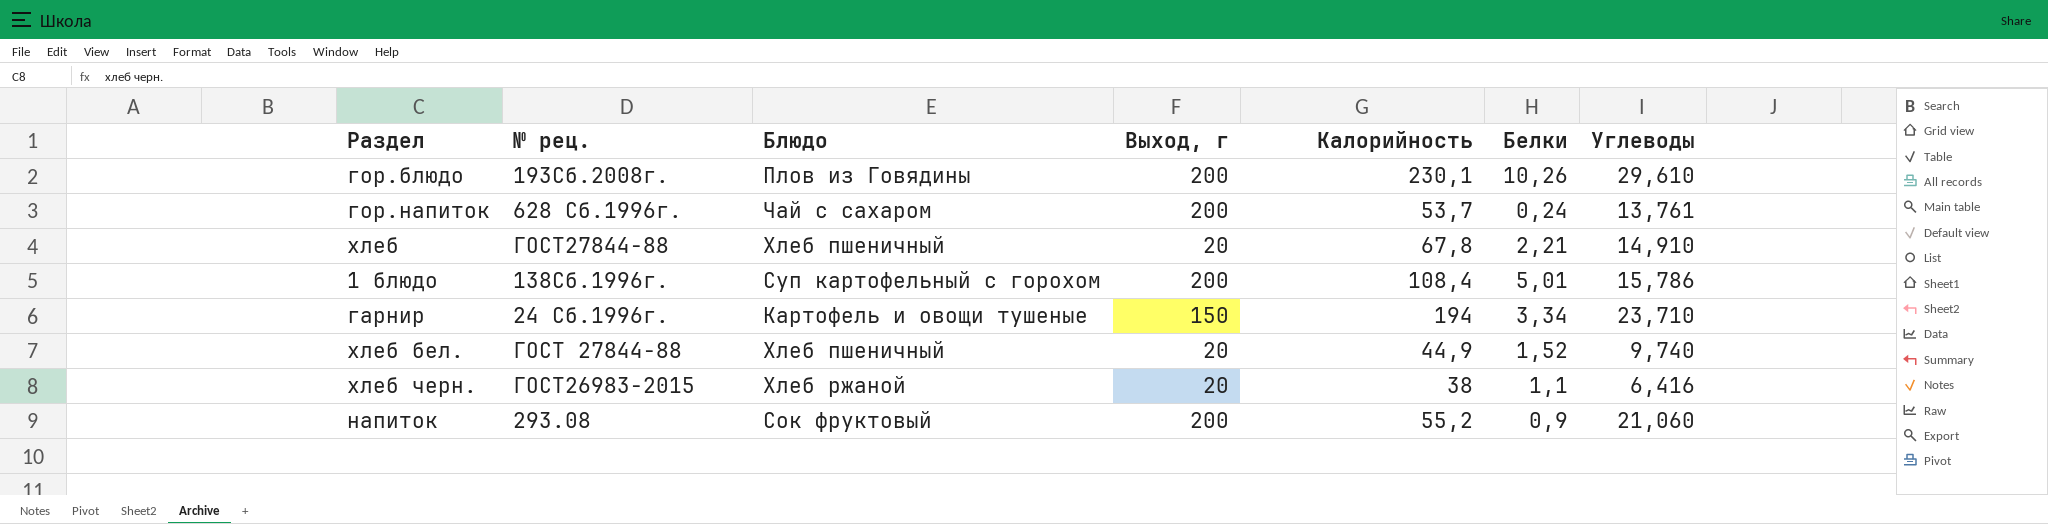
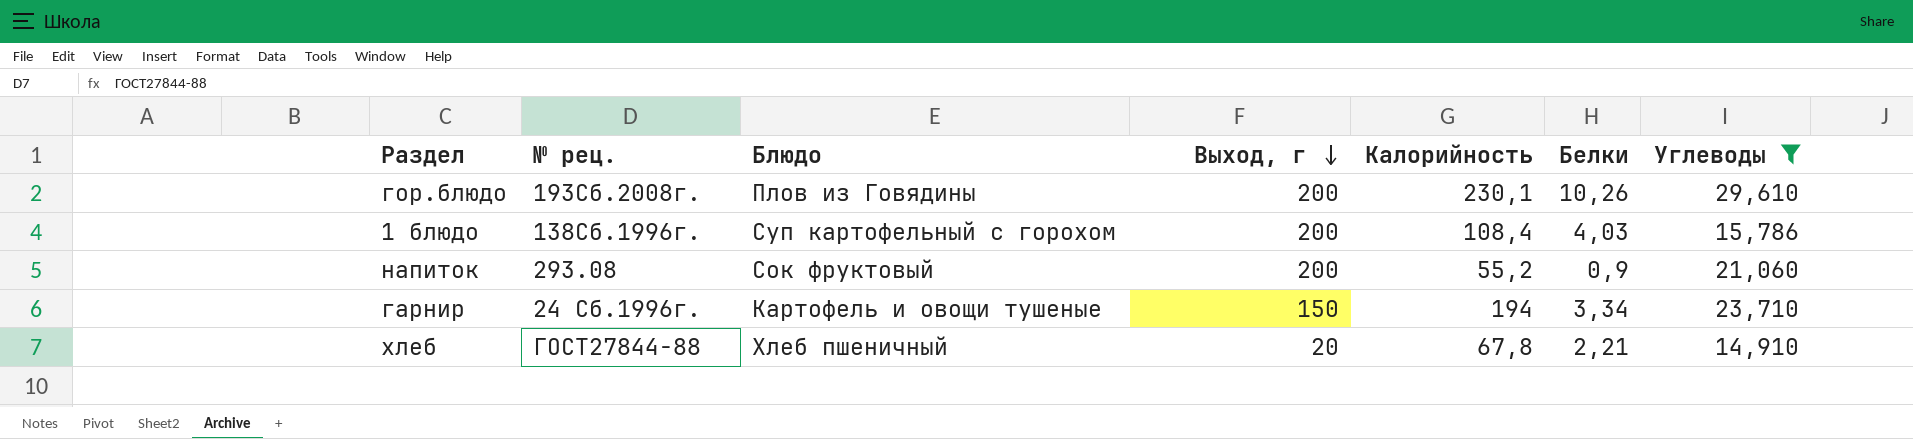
filter: none -> Углеводы >= 14,910
row order: none -> Выход, г descending
1 блюдо | Белки: 5,01 -> 4,03

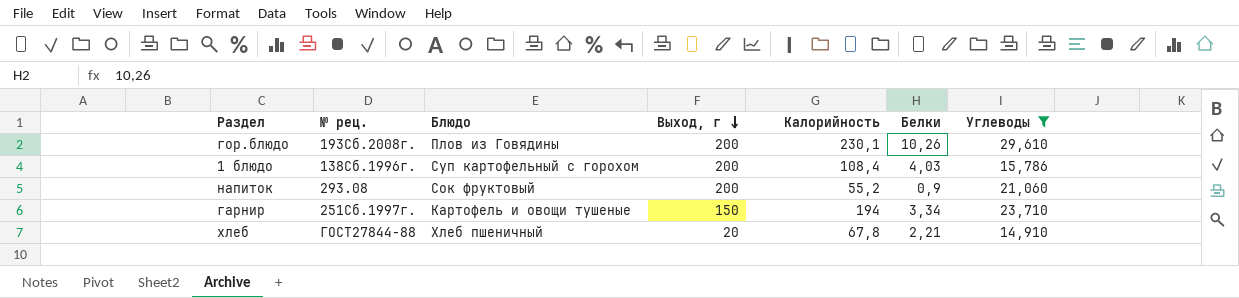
гарнир | № рец.: 24 Сб.1996г. -> 251Сб.1997г.

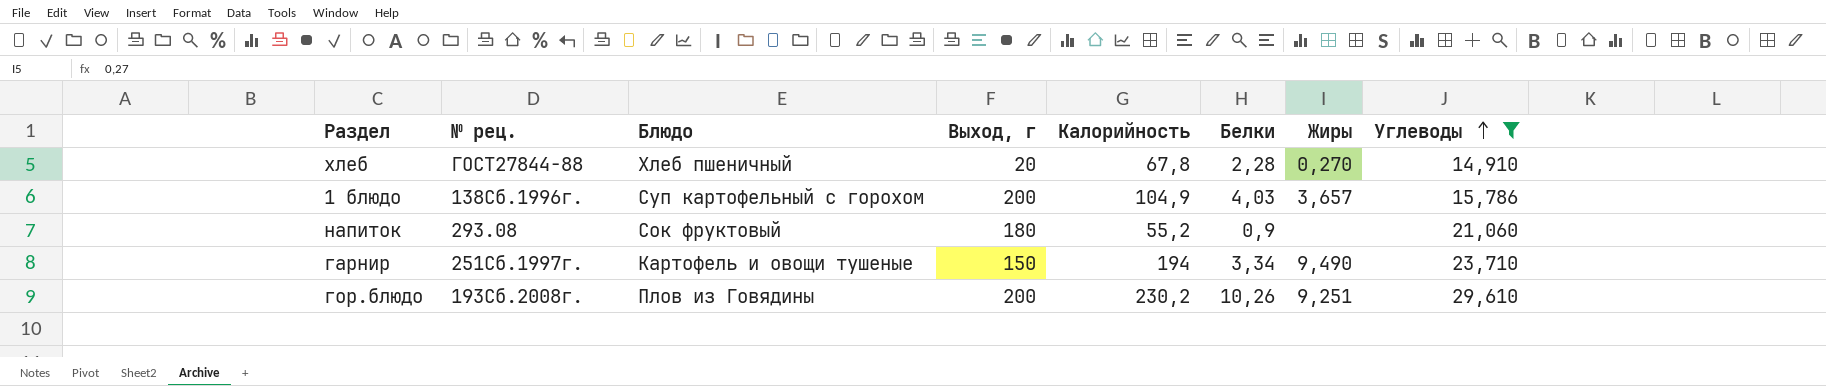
row order: Выход, г descending -> Углеводы ascending
column Жиры | position: none -> 7
хлеб | Белки: 2,21 -> 2,28
1 блюдо | Калорийность: 108,4 -> 104,9
напиток | Выход, г: 200 -> 180
гор.блюдо | Калорийность: 230,1 -> 230,2

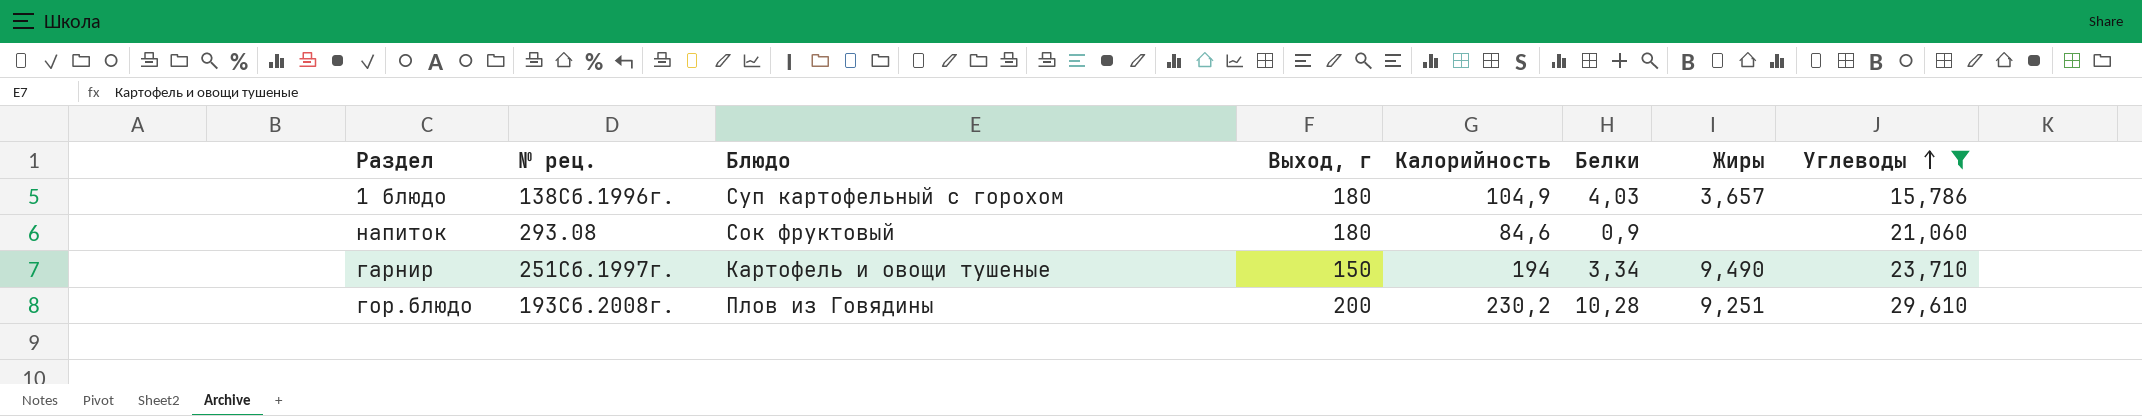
row хлеб: ГОСТ27844-88 | Хлеб пшеничный | 20 | 67,8 | 2,28 | 0,270 | 14,910 -> none
1 блюдо | Выход, г: 200 -> 180
напиток | Калорийность: 55,2 -> 84,6
гор.блюдо | Белки: 10,26 -> 10,28

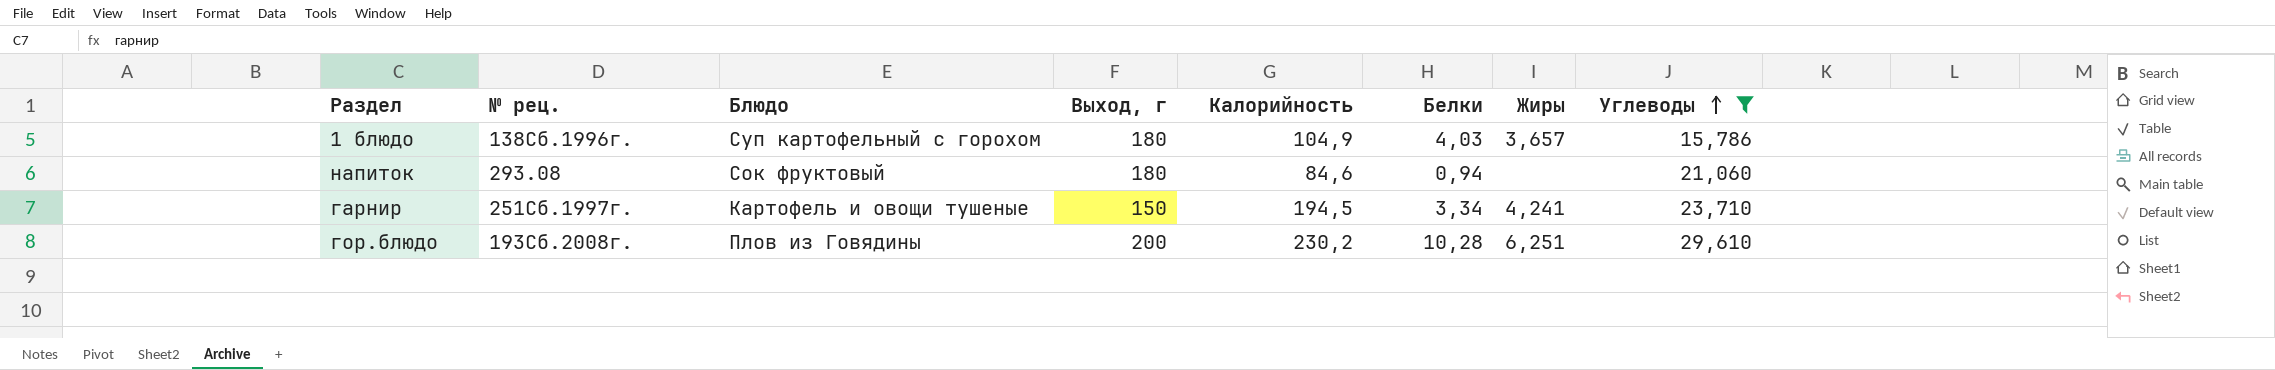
напиток | Белки: 0,9 -> 0,94
гарнир | Калорийность: 194 -> 194,5
гарнир | Жиры: 9,490 -> 4,241
гор.блюдо | Жиры: 9,251 -> 6,251

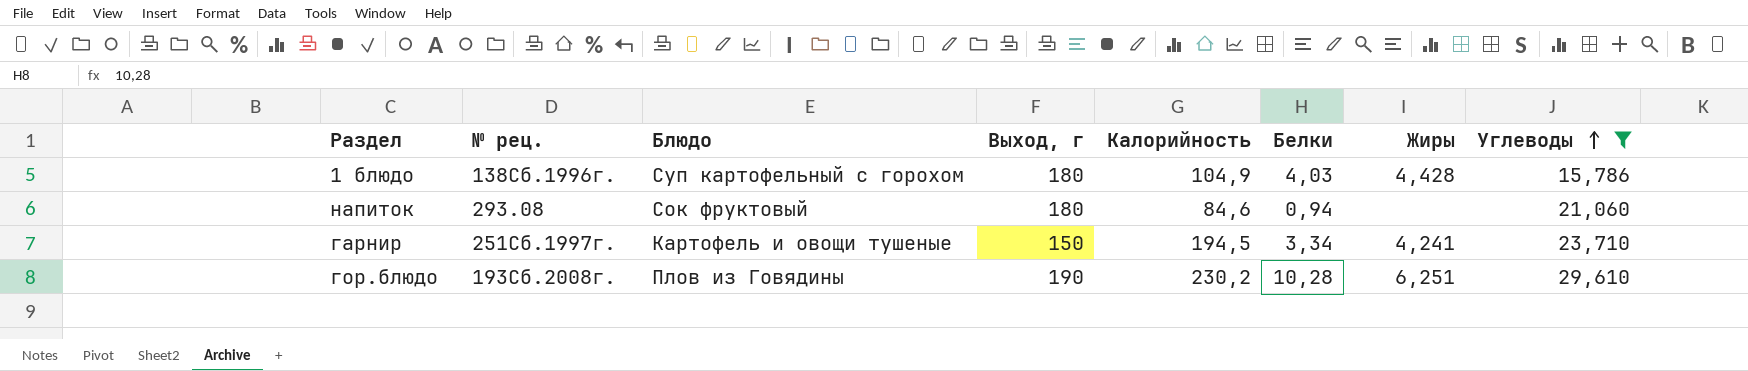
1 блюдо | Жиры: 3,657 -> 4,428
гор.блюдо | Выход, г: 200 -> 190

